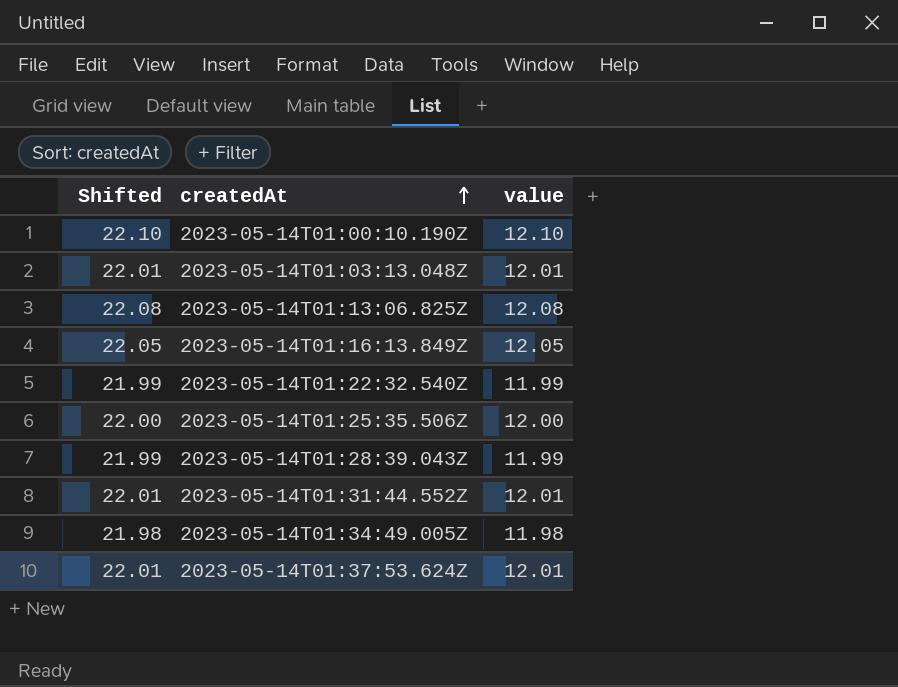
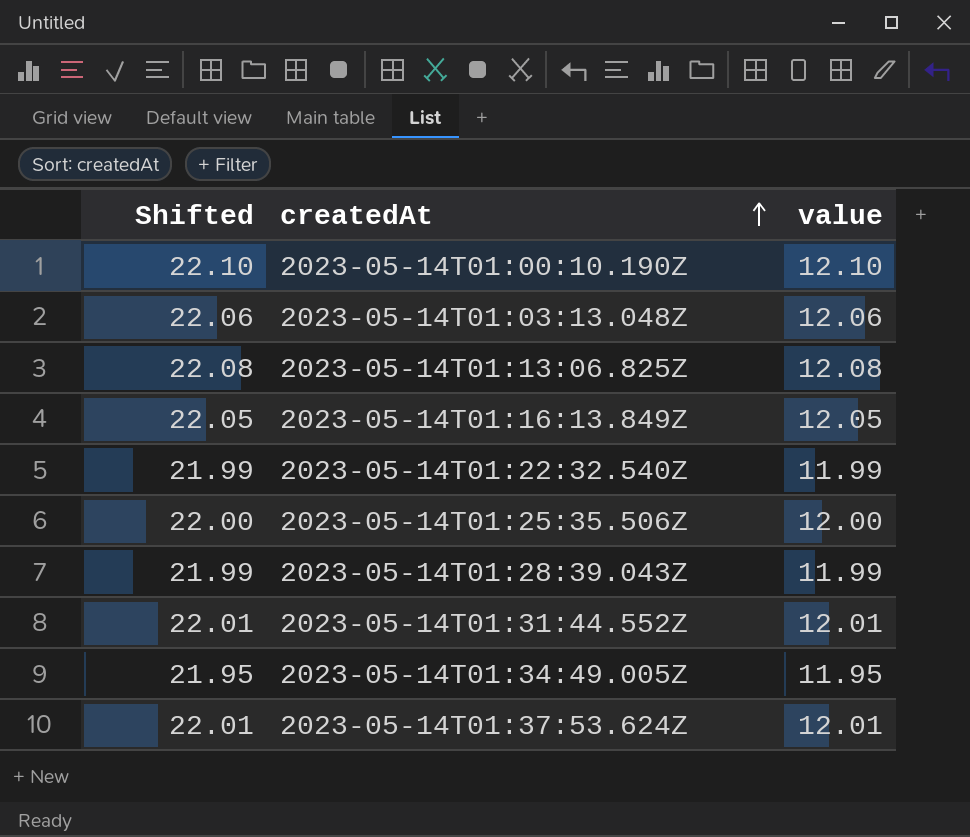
2023-05-14T01:03:13.048Z | Shifted: 22.01 -> 22.06
2023-05-14T01:03:13.048Z | value: 12.01 -> 12.06
2023-05-14T01:34:49.005Z | Shifted: 21.98 -> 21.95
2023-05-14T01:34:49.005Z | value: 11.98 -> 11.95

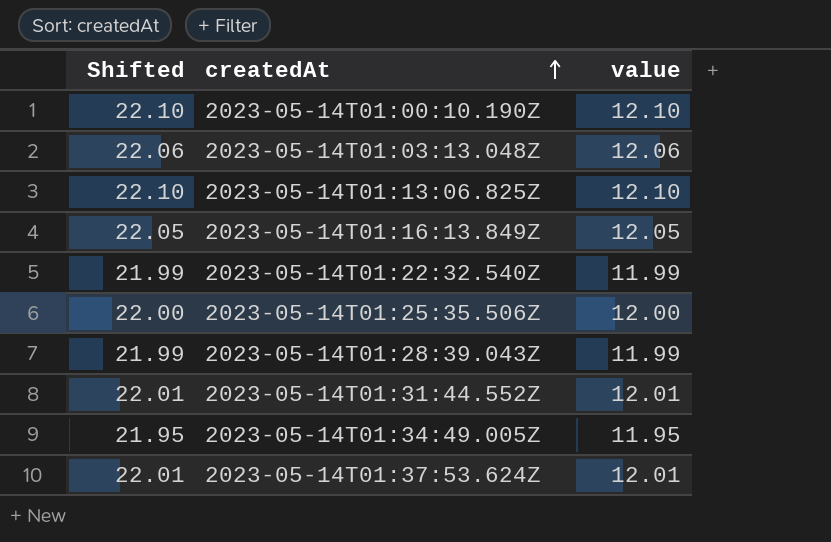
2023-05-14T01:13:06.825Z | Shifted: 22.08 -> 22.10
2023-05-14T01:13:06.825Z | value: 12.08 -> 12.10

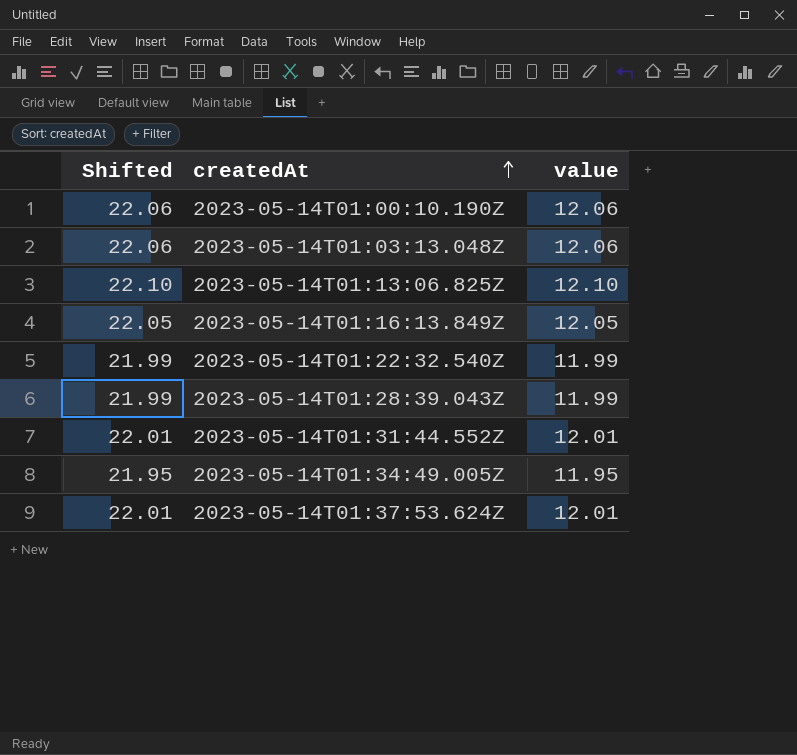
row 2023-05-14T01:25:35.506Z: 22.00 | 12.00 -> none
2023-05-14T01:00:10.190Z | Shifted: 22.10 -> 22.06
2023-05-14T01:00:10.190Z | value: 12.10 -> 12.06

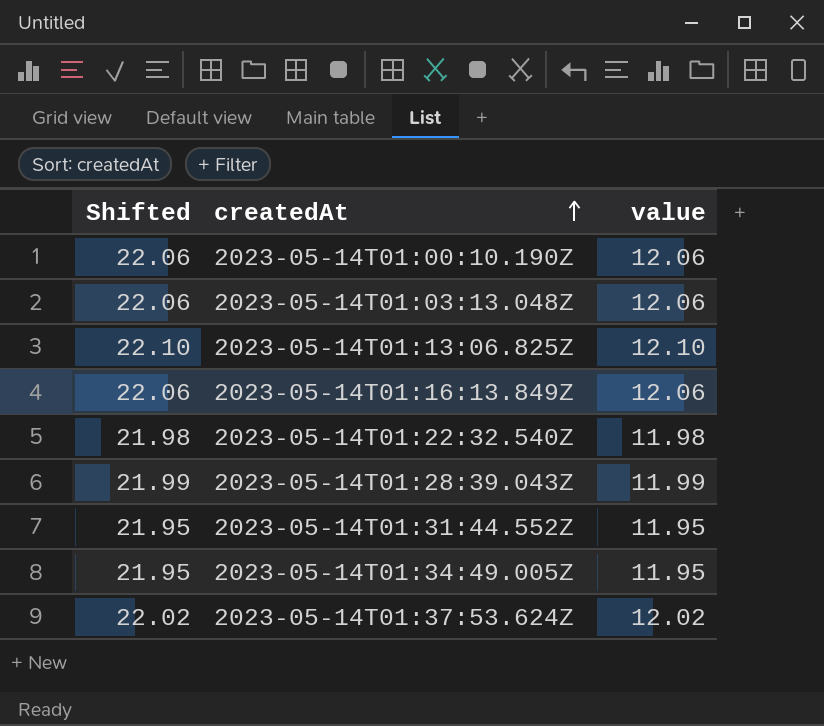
2023-05-14T01:16:13.849Z | Shifted: 22.05 -> 22.06
2023-05-14T01:16:13.849Z | value: 12.05 -> 12.06
2023-05-14T01:22:32.540Z | Shifted: 21.99 -> 21.98
2023-05-14T01:22:32.540Z | value: 11.99 -> 11.98
2023-05-14T01:31:44.552Z | Shifted: 22.01 -> 21.95
2023-05-14T01:31:44.552Z | value: 12.01 -> 11.95
2023-05-14T01:37:53.624Z | Shifted: 22.01 -> 22.02
2023-05-14T01:37:53.624Z | value: 12.01 -> 12.02

